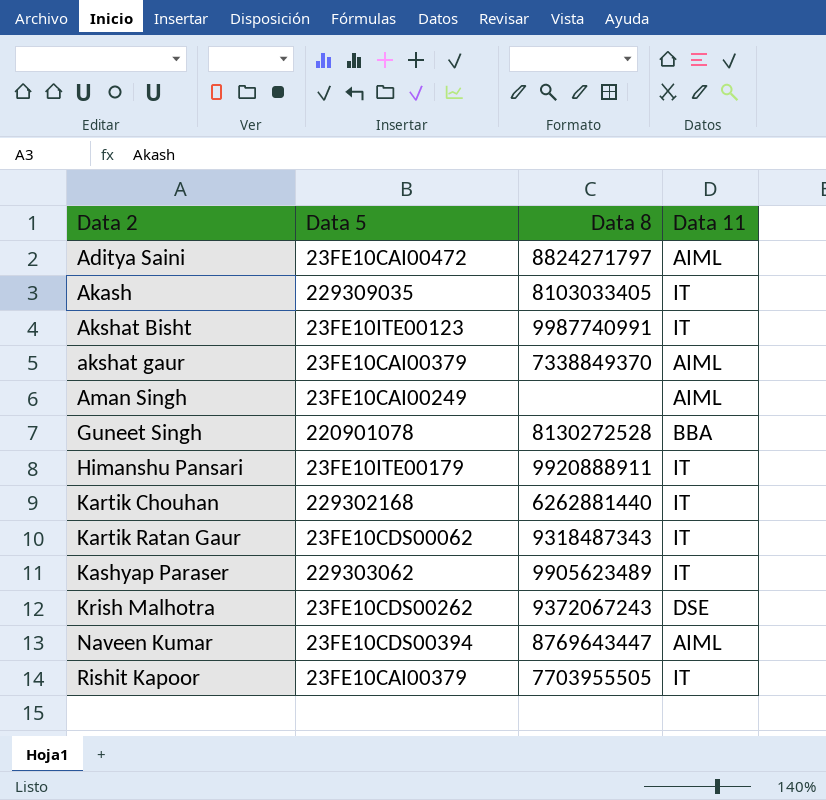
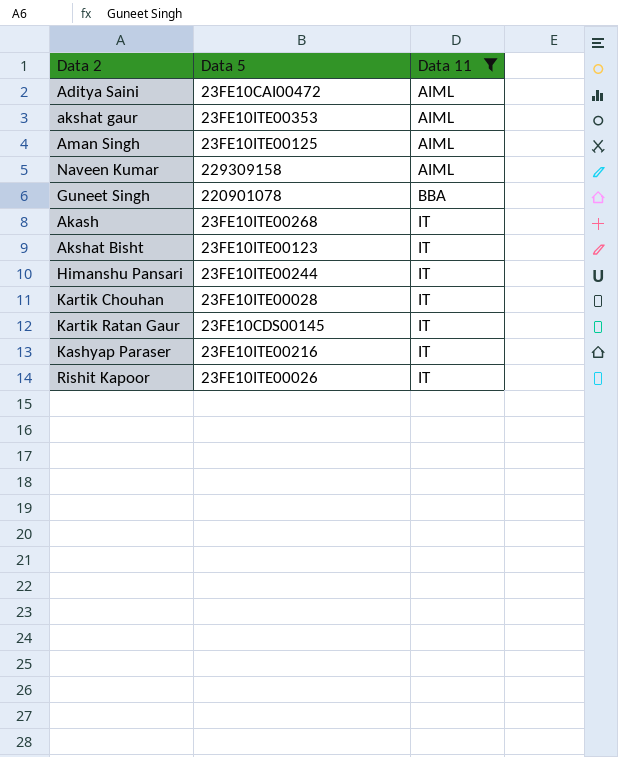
filter: none -> Data 11 != DSE
row order: Data 2 ascending -> Data 11 ascending
column Data 8 | position: 3 -> none
akshat gaur | Data 5: 23FE10CAI00379 -> 23FE10ITE00353
Aman Singh | Data 5: 23FE10CAI00249 -> 23FE10ITE00125
Naveen Kumar | Data 5: 23FE10CDS00394 -> 229309158
Akash | Data 5: 229309035 -> 23FE10ITE00268
Himanshu Pansari | Data 5: 23FE10ITE00179 -> 23FE10ITE00244
Kartik Chouhan | Data 5: 229302168 -> 23FE10ITE00028
Kartik Ratan Gaur | Data 5: 23FE10CDS00062 -> 23FE10CDS00145
Kashyap Paraser | Data 5: 229303062 -> 23FE10ITE00216
Rishit Kapoor | Data 5: 23FE10CAI00379 -> 23FE10ITE00026

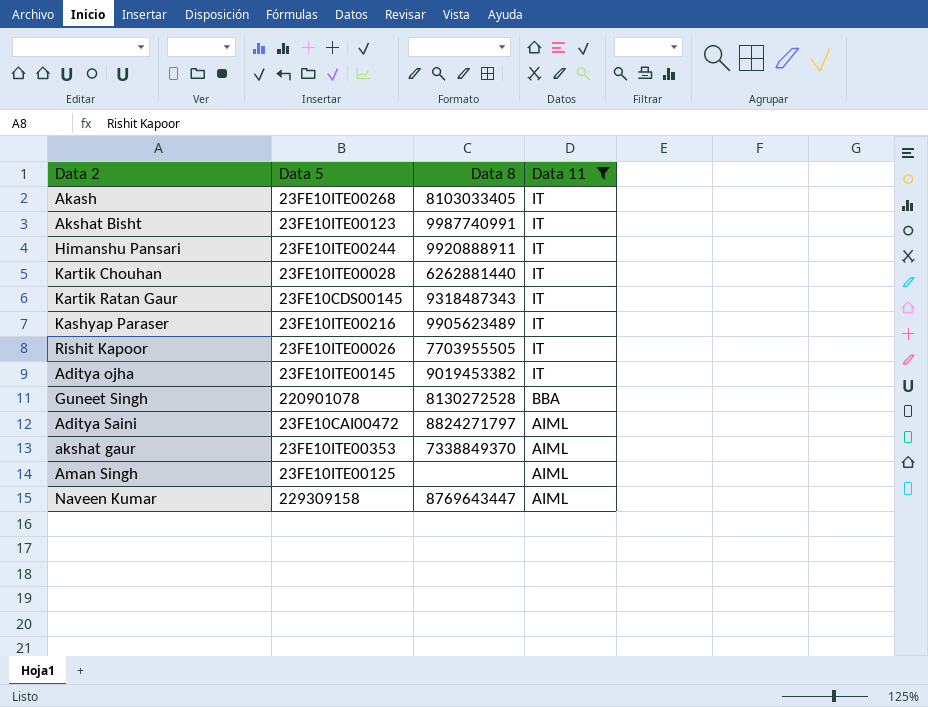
row order: Data 11 ascending -> Data 11 descending
column Data 8 | position: none -> 3
row Aditya ojha: none -> 23FE10ITE00145 | 9019453382 | IT

